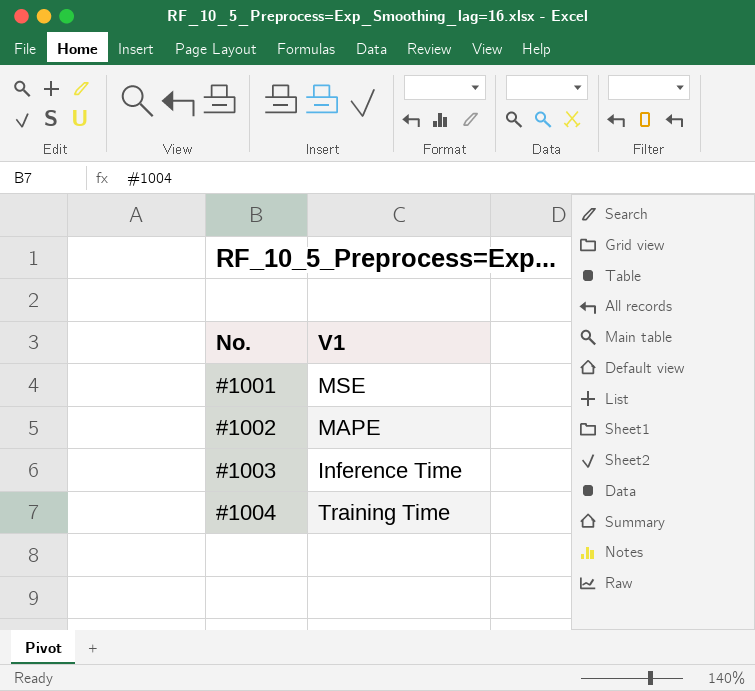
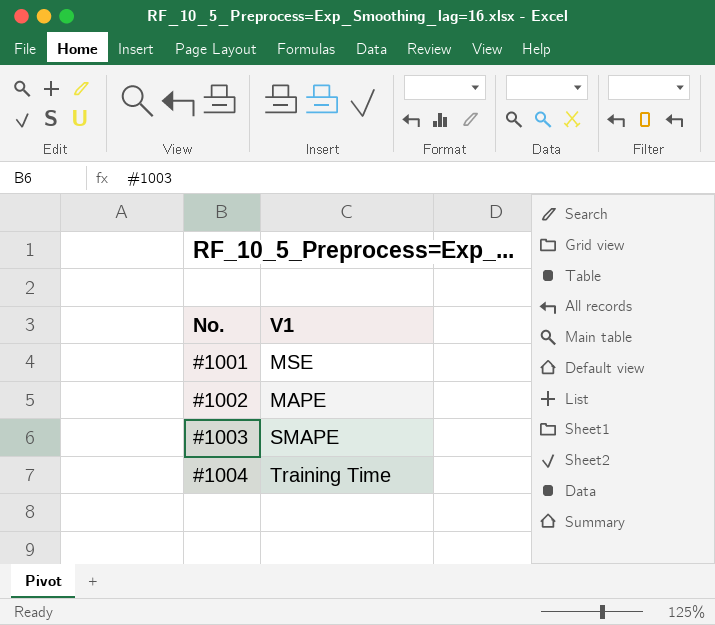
#1003 | V1: Inference Time -> SMAPE

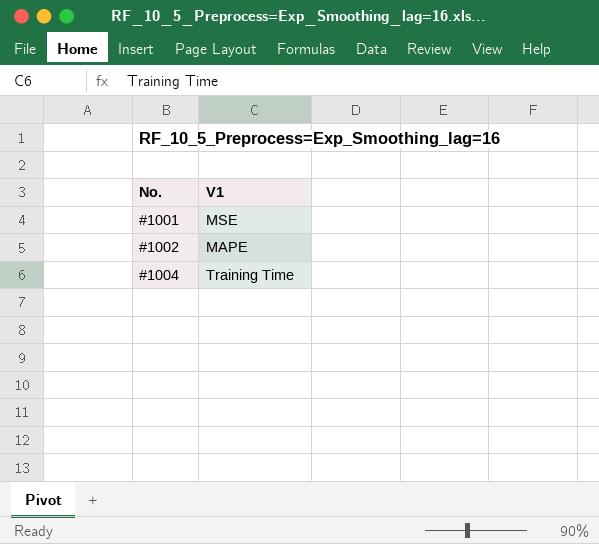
row #1003: SMAPE -> none

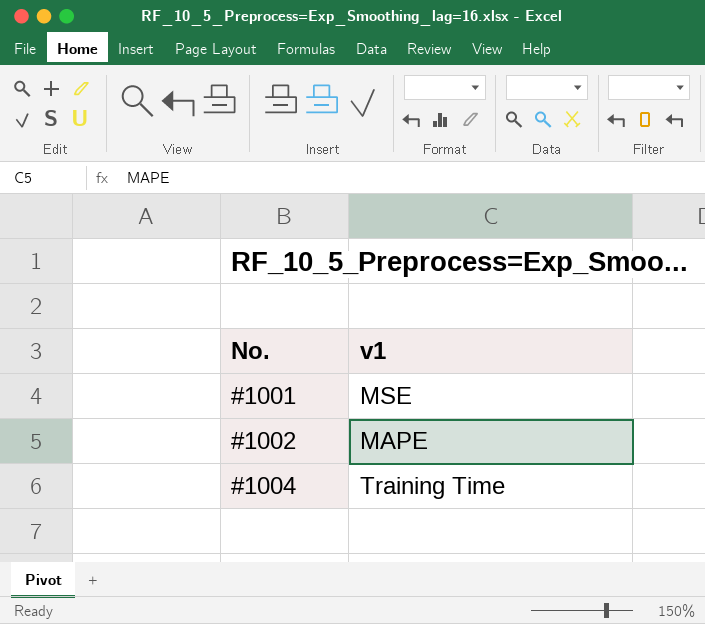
column name: V1 -> v1

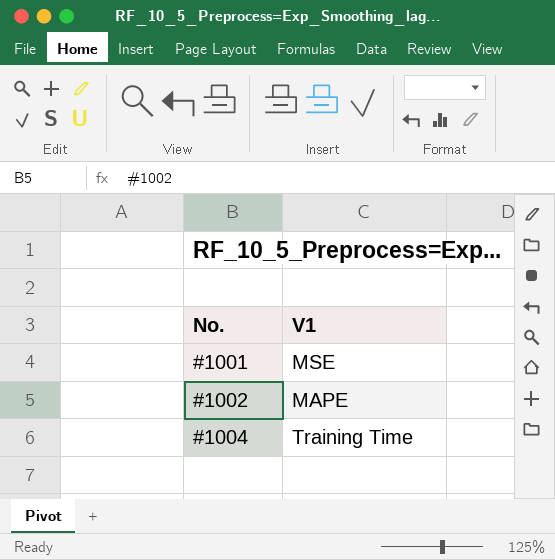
column name: v1 -> V1

